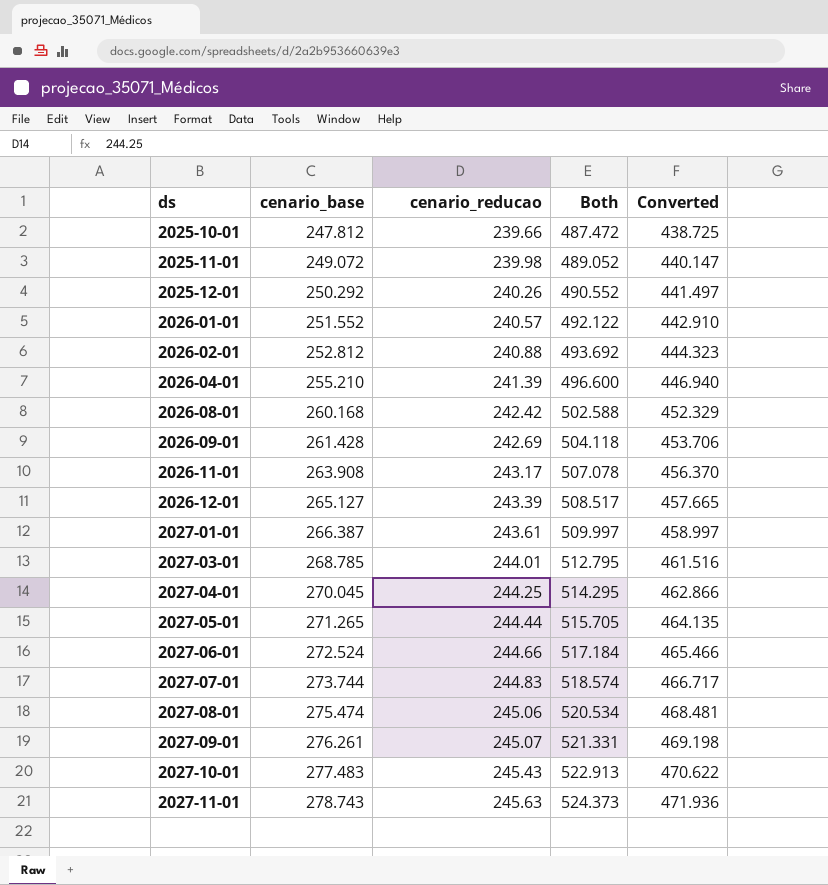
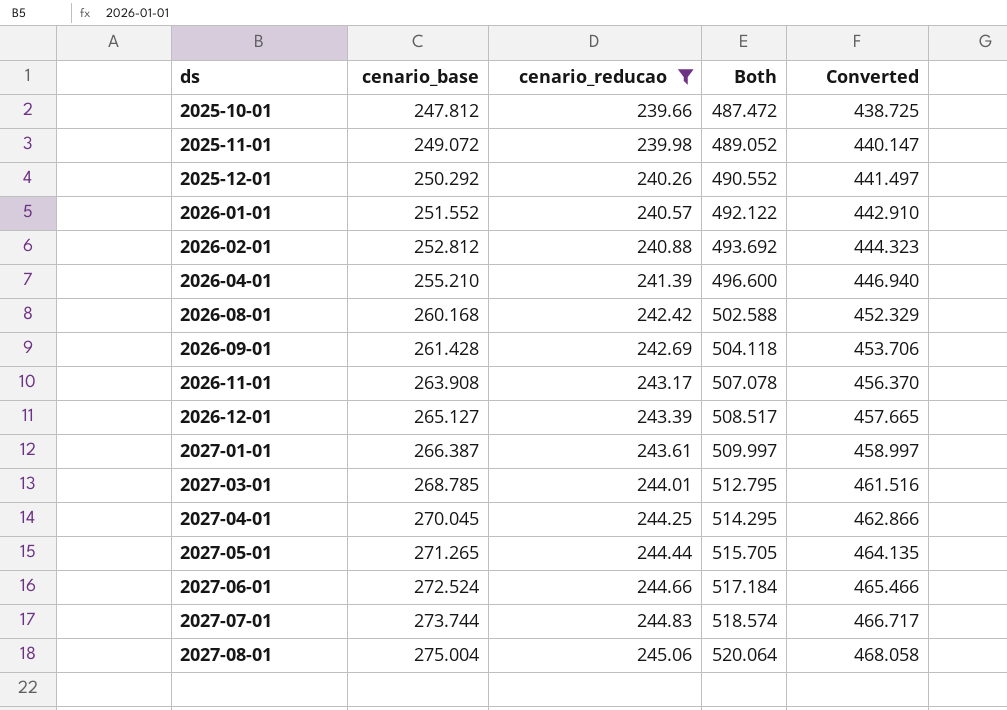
filter: none -> cenario_reducao <= 245.06
2027-08-01 | cenario_base: 275.474 -> 275.004
2027-08-01 | Both: 520.534 -> 520.064
2027-08-01 | Converted: 468.481 -> 468.058

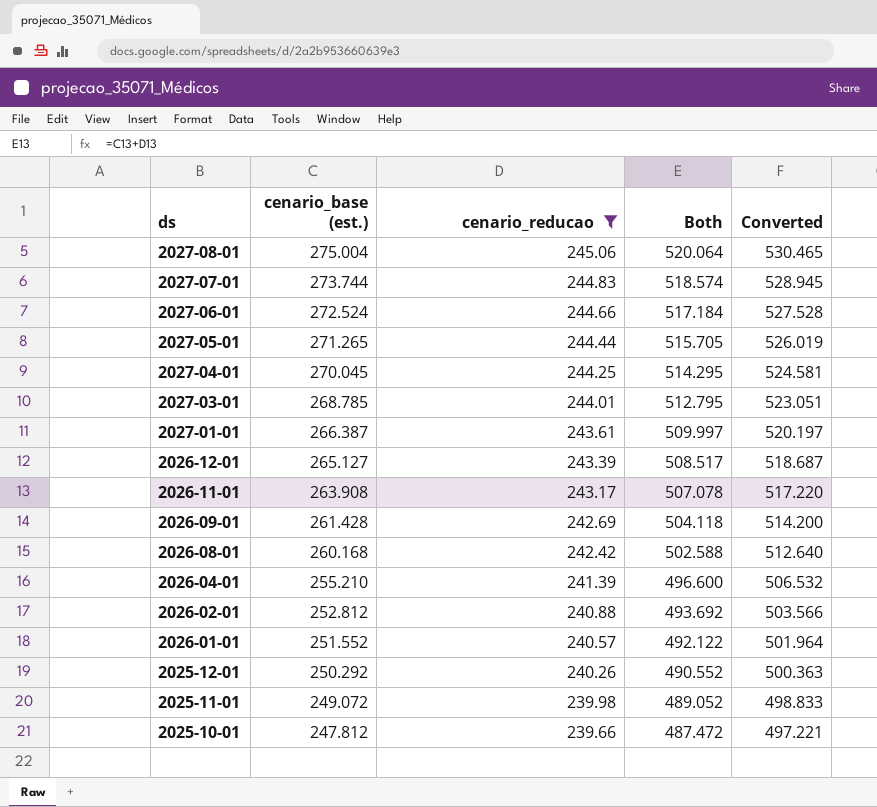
row order: ds ascending -> ds descending
column name: cenario_base -> cenario_base (est.)
column Converted | formula: [Both] * 0.9 -> [Both] * 1.02

